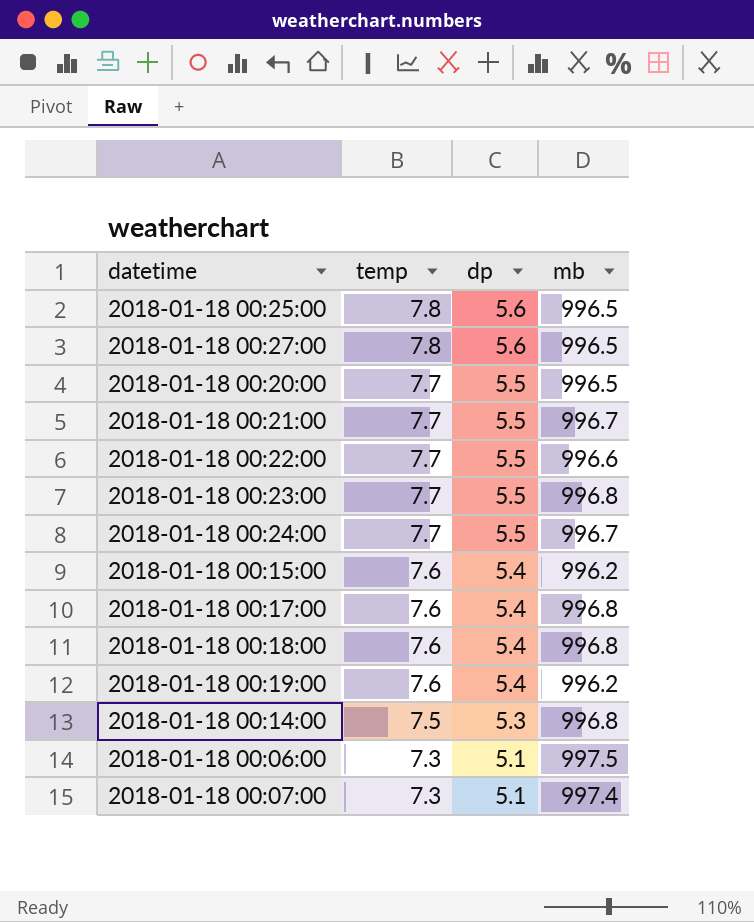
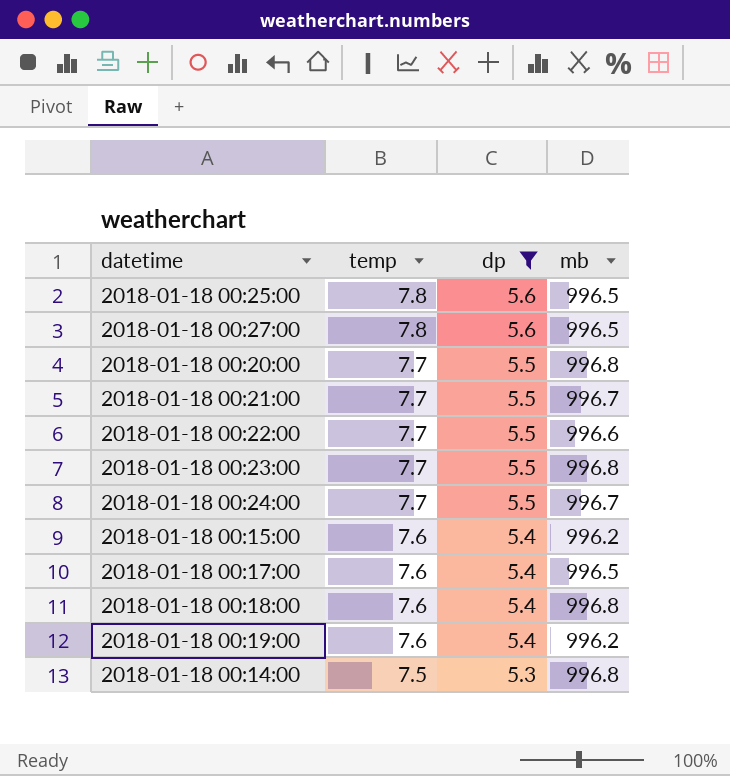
filter: none -> dp != 5.1
2018-01-18 00:20:00 | mb: 996.5 -> 996.8
2018-01-18 00:17:00 | mb: 996.8 -> 996.5

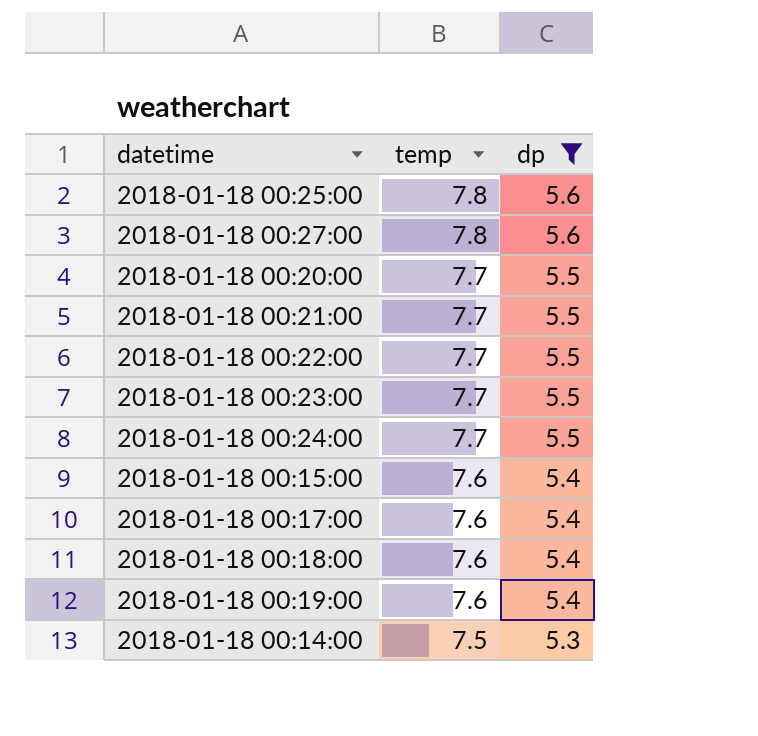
column mb | position: 4 -> none

